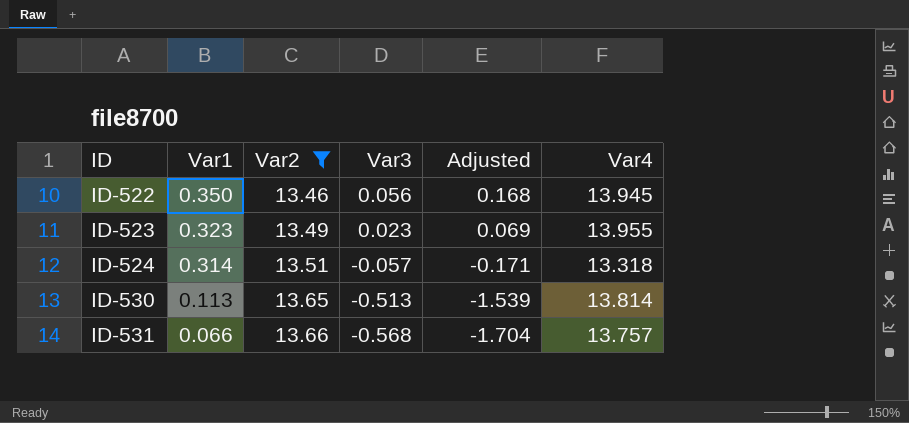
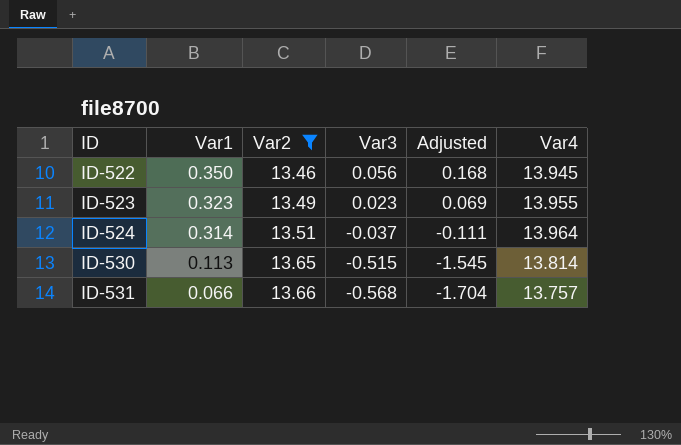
ID-524 | Var3: -0.057 -> -0.037
ID-524 | Adjusted: -0.171 -> -0.111
ID-524 | Var4: 13.318 -> 13.964
ID-530 | Var3: -0.513 -> -0.515
ID-530 | Adjusted: -1.539 -> -1.545

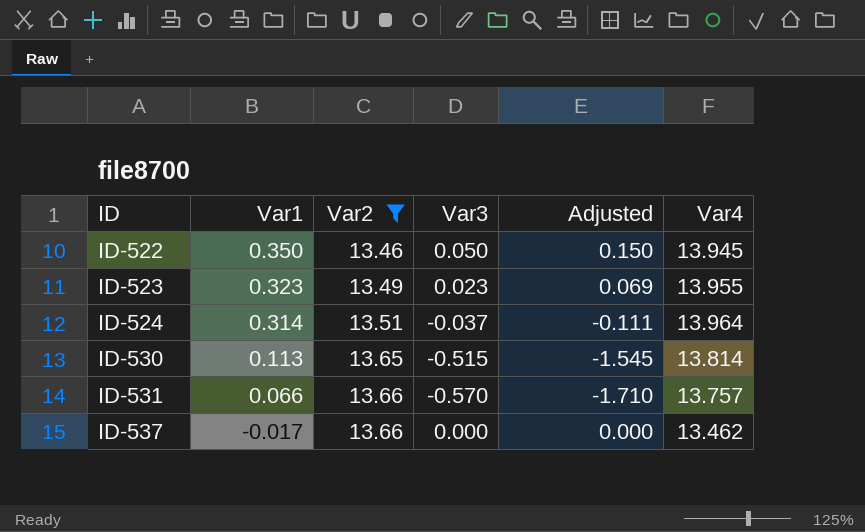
ID-522 | Var3: 0.056 -> 0.050
ID-522 | Adjusted: 0.168 -> 0.150
ID-531 | Var3: -0.568 -> -0.570
ID-531 | Adjusted: -1.704 -> -1.710
row ID-537: none -> -0.017 | 13.66 | 0.000 | 0.000 | 13.462

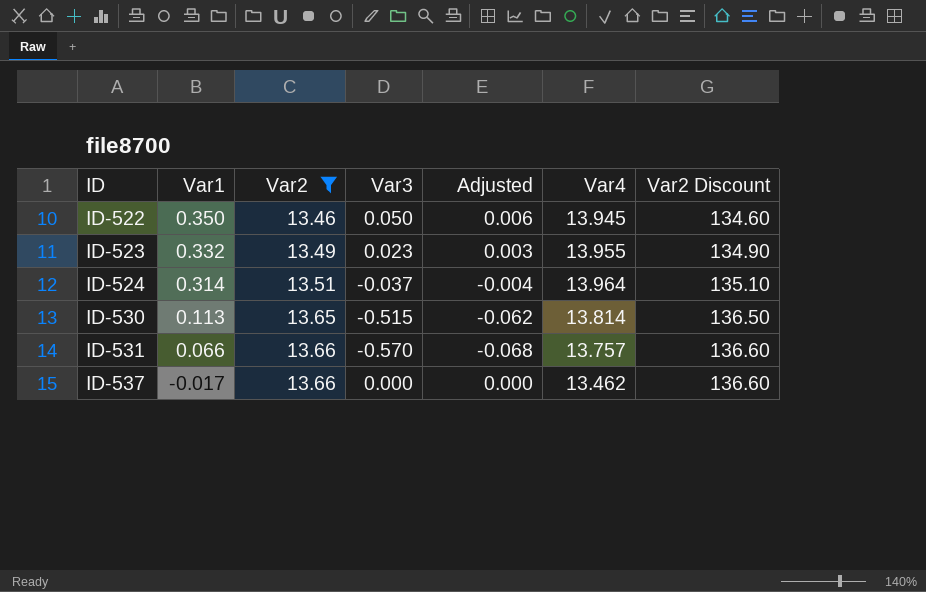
column Adjusted | formula: [Var3] * 3 -> [Var3] * 0.12
column Var2 Discount | formula: none -> [Var2] * 10
ID-523 | Var1: 0.323 -> 0.332

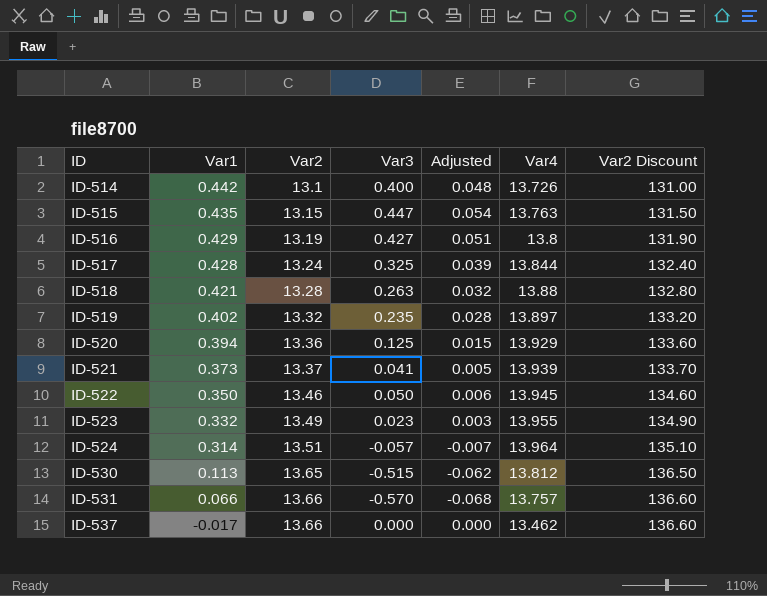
filter: Var2 >= 13.46 -> none
ID-524 | Var3: -0.037 -> -0.057
ID-524 | Adjusted: -0.004 -> -0.007
ID-530 | Var4: 13.814 -> 13.812

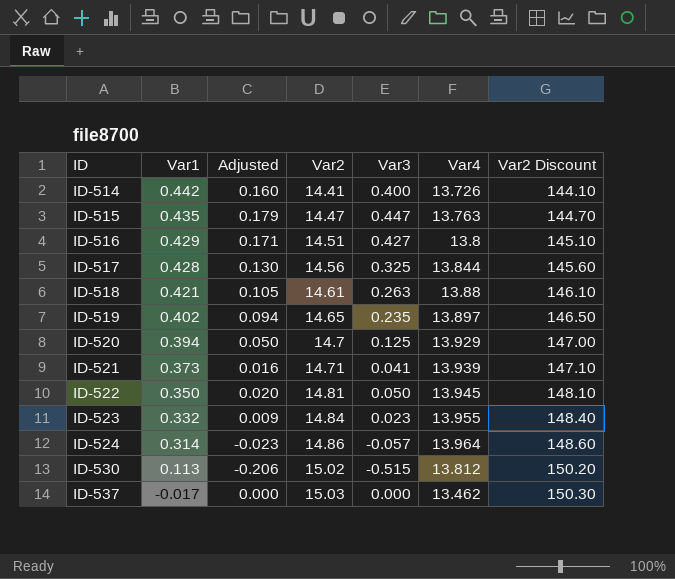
column Adjusted | formula: [Var3] * 0.12 -> [Var3] * 0.4
column Adjusted | position: 5 -> 3
row ID-531: 0.066 | 13.66 | -0.570 | -0.068 | 13.757 | 136.60 -> none
ID-514 | Var2: 13.1 -> 14.41
ID-514 | Var2 Discount: 131.00 -> 144.10
ID-515 | Var2: 13.15 -> 14.47
ID-515 | Var2 Discount: 131.50 -> 144.70
ID-516 | Var2: 13.19 -> 14.51
ID-516 | Var2 Discount: 131.90 -> 145.10
ID-517 | Var2: 13.24 -> 14.56
ID-517 | Var2 Discount: 132.40 -> 145.60
ID-518 | Var2: 13.28 -> 14.61
ID-518 | Var2 Discount: 132.80 -> 146.10
ID-519 | Var2: 13.32 -> 14.65
ID-519 | Var2 Discount: 133.20 -> 146.50
ID-520 | Var2: 13.36 -> 14.7
ID-520 | Var2 Discount: 133.60 -> 147.00
ID-521 | Var2: 13.37 -> 14.71
ID-521 | Var2 Discount: 133.70 -> 147.10
ID-522 | Var2: 13.46 -> 14.81
ID-522 | Var2 Discount: 134.60 -> 148.10
ID-523 | Var2: 13.49 -> 14.84
ID-523 | Var2 Discount: 134.90 -> 148.40
ID-524 | Var2: 13.51 -> 14.86
ID-524 | Var2 Discount: 135.10 -> 148.60
ID-530 | Var2: 13.65 -> 15.02
ID-530 | Var2 Discount: 136.50 -> 150.20
ID-537 | Var2: 13.66 -> 15.03
ID-537 | Var2 Discount: 136.60 -> 150.30

